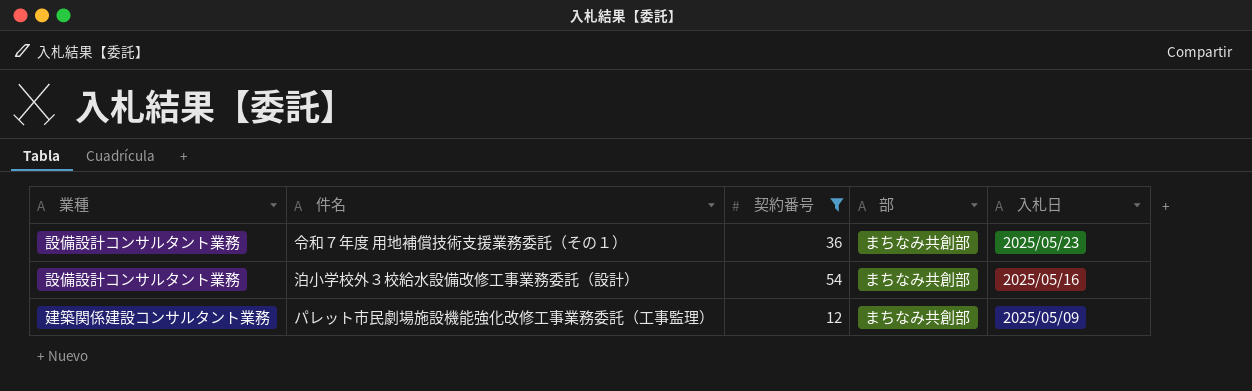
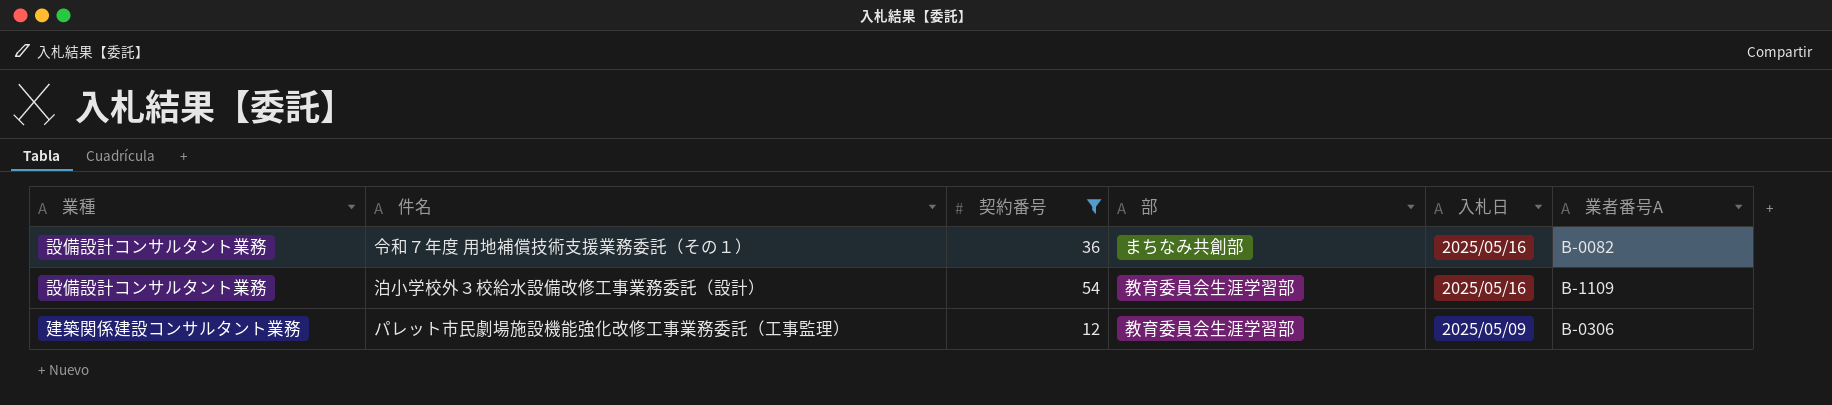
column 業者番号A | position: none -> 6
令和７年度 用地補償技術支援業務委託（その１） | 入札日: 2025/05/23 -> 2025/05/16
泊小学校外３校給水設備改修工事業務委託（設計） | 部: まちなみ共創部 -> 教育委員会生涯学習部
パレット市民劇場施設機能強化改修工事業務委託（工事監理） | 部: まちなみ共創部 -> 教育委員会生涯学習部

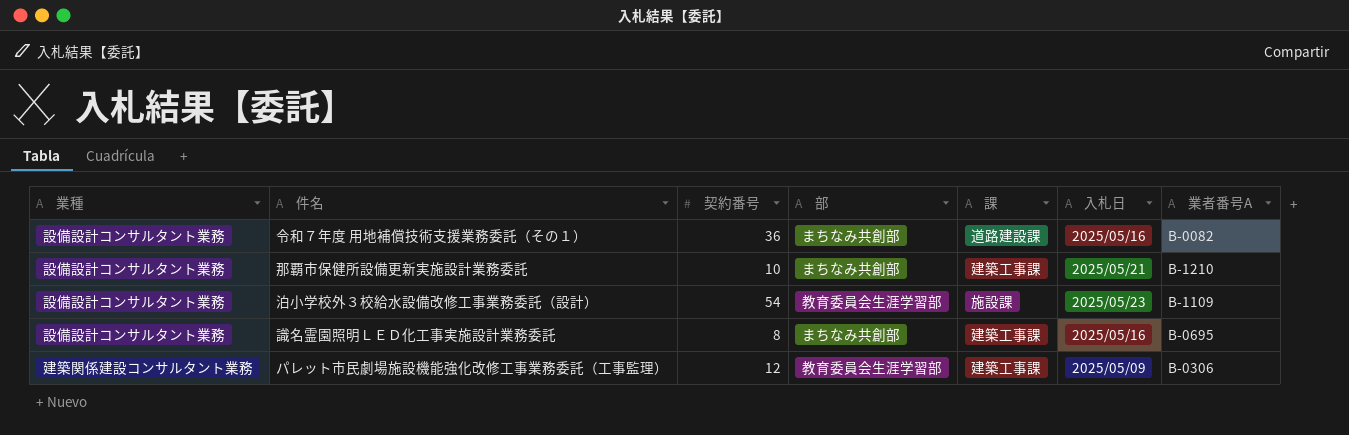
filter: 契約番号 >= 12 -> none
column 課 | position: none -> 5
泊小学校外３校給水設備改修工事業務委託（設計） | 入札日: 2025/05/16 -> 2025/05/23

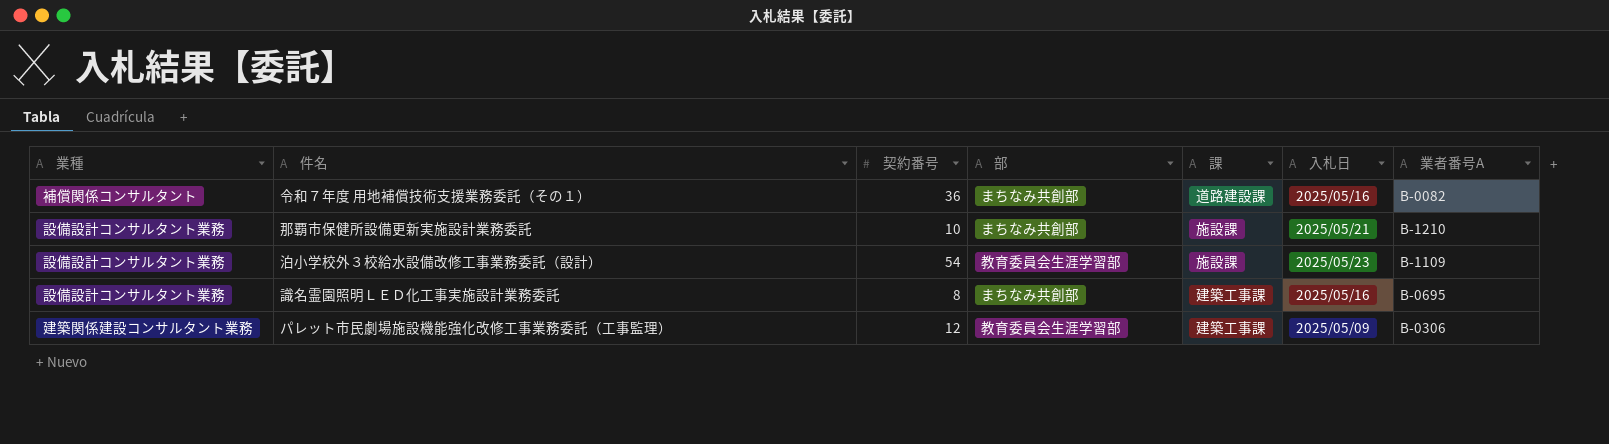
令和７年度 用地補償技術支援業務委託（その１） | 業種: 設備設計コンサルタント業務 -> 補償関係コンサルタント
那覇市保健所設備更新実施設計業務委託 | 課: 建築工事課 -> 施設課

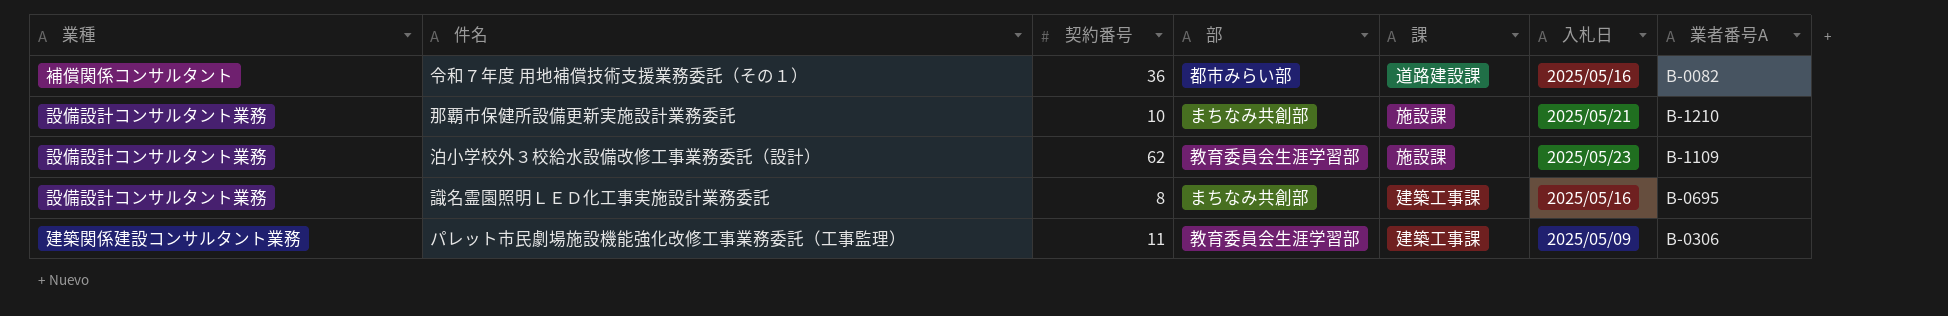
令和７年度 用地補償技術支援業務委託（その１） | 部: まちなみ共創部 -> 都市みらい部
泊小学校外３校給水設備改修工事業務委託（設計） | 契約番号: 54 -> 62
パレット市民劇場施設機能強化改修工事業務委託（工事監理） | 契約番号: 12 -> 11

